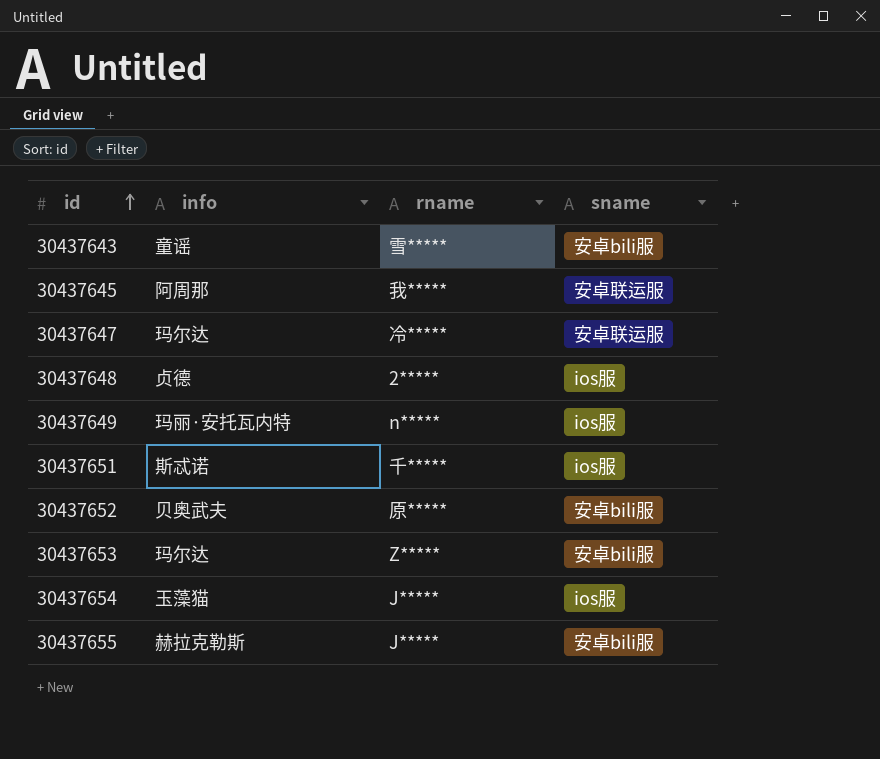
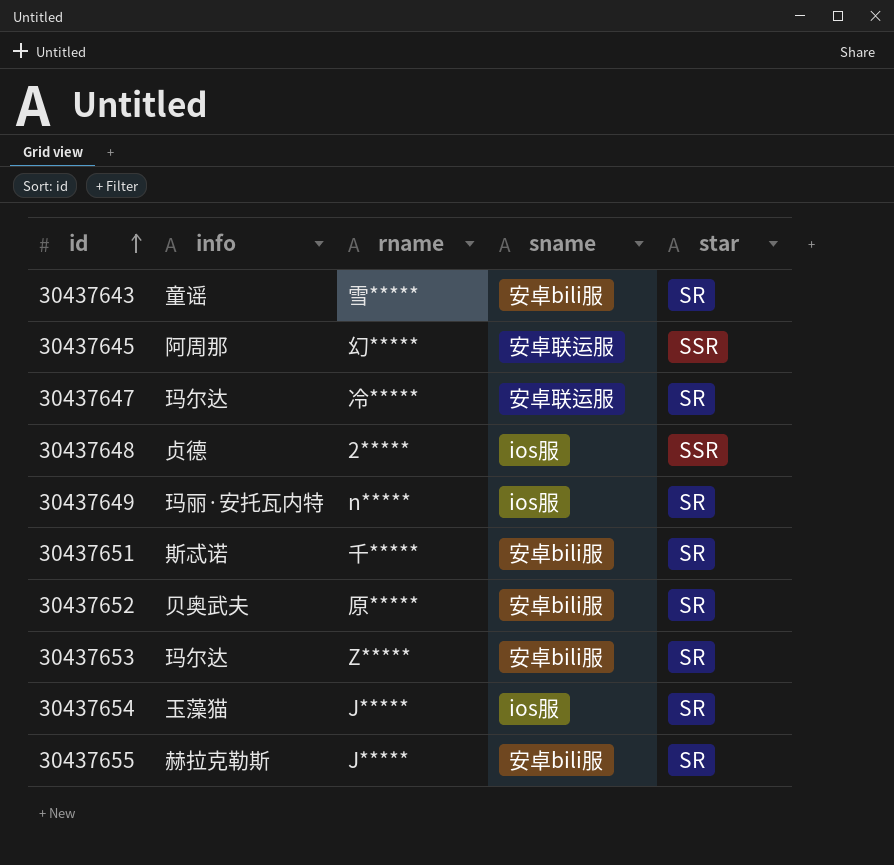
column star | position: none -> 5
30437645 | rname: 我***** -> 幻*****
30437651 | sname: ios服 -> 安卓bili服

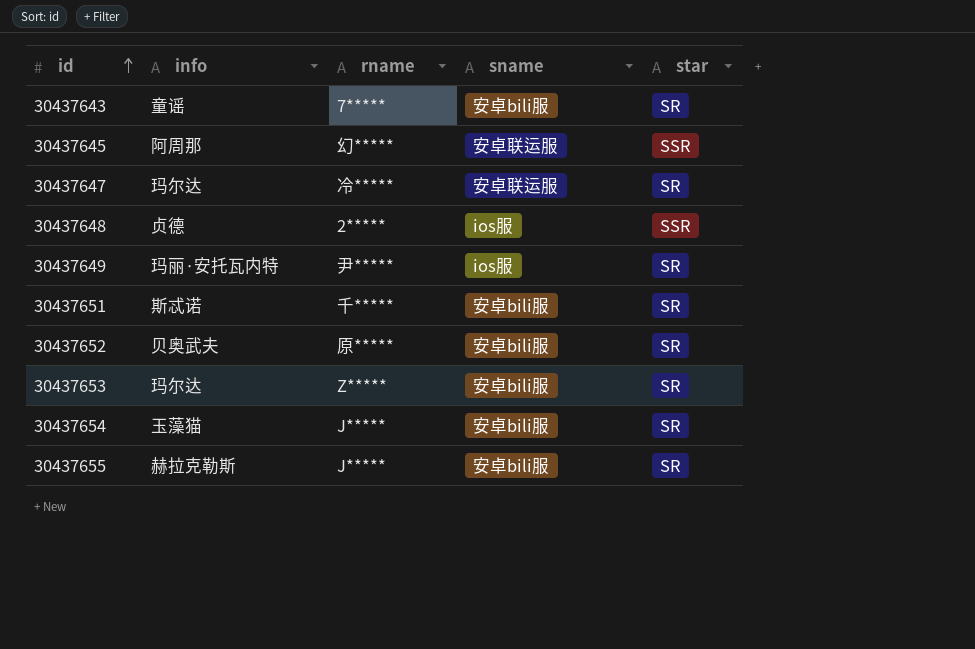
30437643 | rname: 雪***** -> 7*****
30437649 | rname: n***** -> 尹*****
30437654 | sname: ios服 -> 安卓bili服

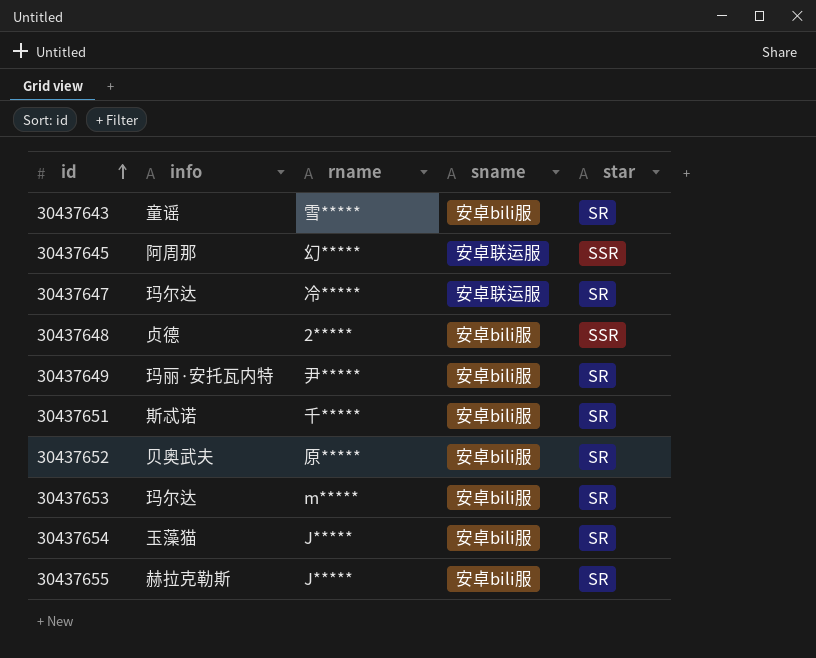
30437643 | rname: 7***** -> 雪*****
30437648 | sname: ios服 -> 安卓bili服
30437649 | sname: ios服 -> 安卓bili服
30437653 | rname: Z***** -> m*****

